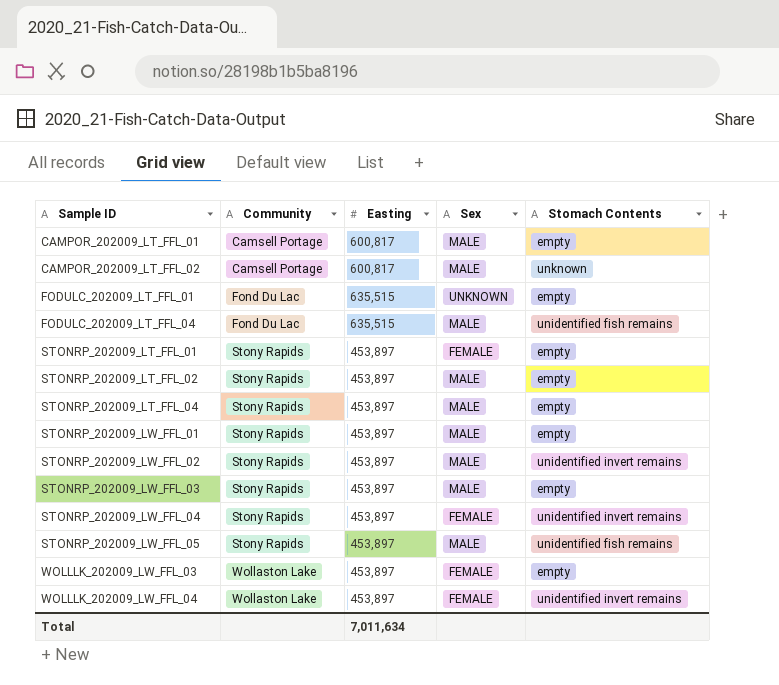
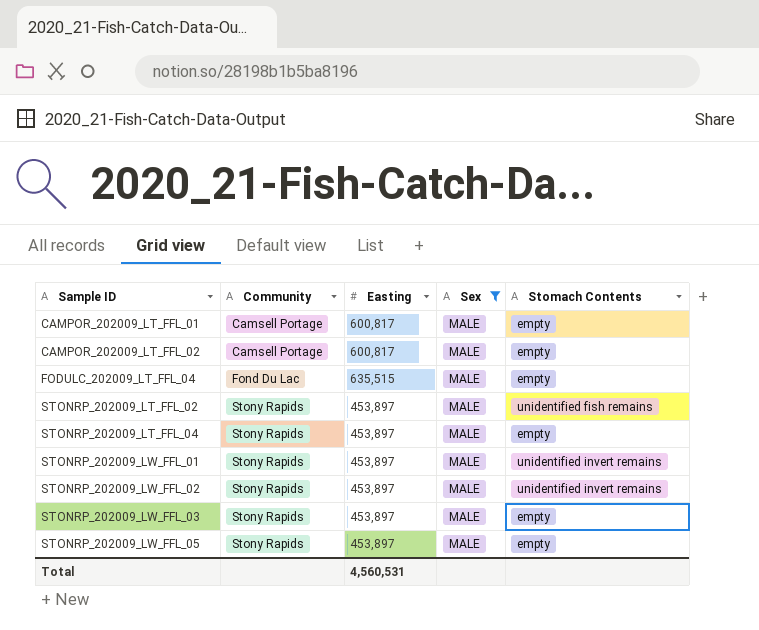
filter: none -> Sex = MALE
CAMPOR_202009_LT_FFL_02 | Stomach Contents: unknown -> empty
FODULC_202009_LT_FFL_04 | Stomach Contents: unidentified fish remains -> empty
STONRP_202009_LT_FFL_02 | Stomach Contents: empty -> unidentified fish remains
STONRP_202009_LW_FFL_01 | Stomach Contents: empty -> unidentified invert remains
STONRP_202009_LW_FFL_05 | Stomach Contents: unidentified fish remains -> empty
Total | Easting: 7,011,634 -> 4,560,531

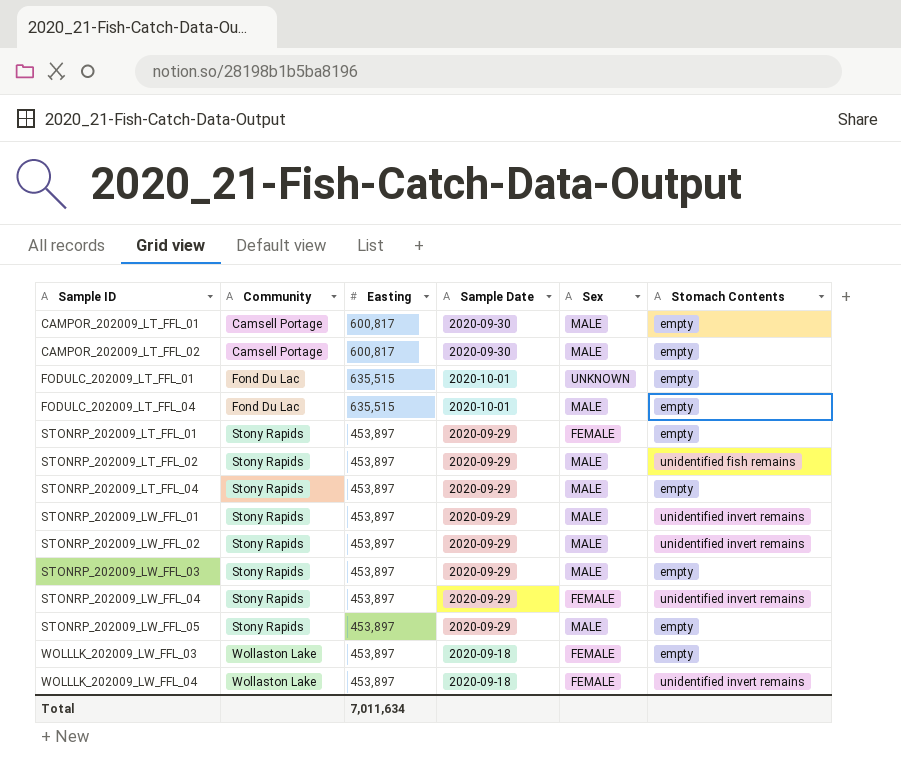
filter: Sex = MALE -> none
column Sample Date | position: none -> 4
Total | Easting: 4,560,531 -> 7,011,634

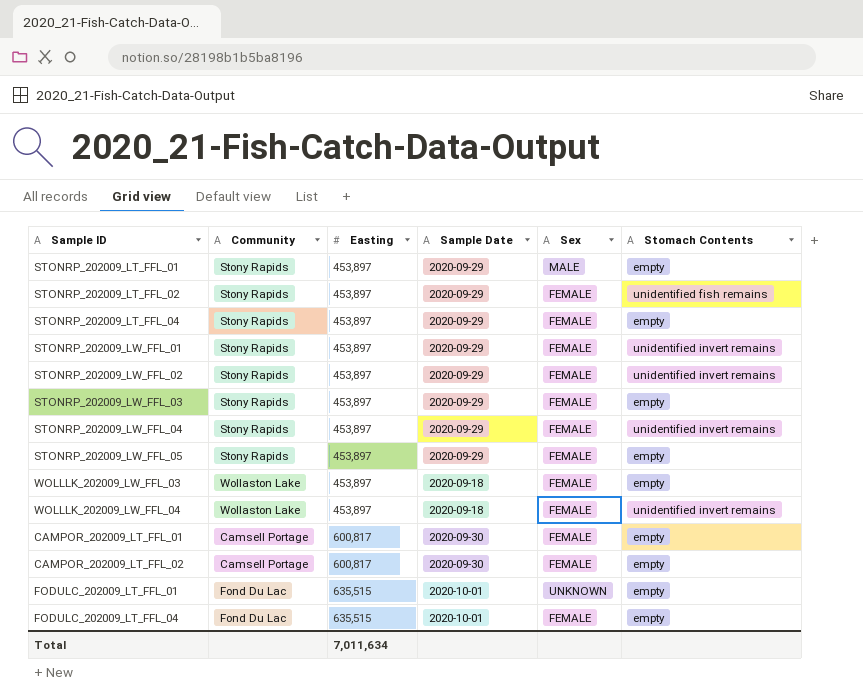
row order: Sample ID ascending -> Easting ascending
STONRP_202009_LT_FFL_01 | Sex: FEMALE -> MALE
STONRP_202009_LT_FFL_02 | Sex: MALE -> FEMALE
STONRP_202009_LT_FFL_04 | Sex: MALE -> FEMALE
STONRP_202009_LW_FFL_01 | Sex: MALE -> FEMALE
STONRP_202009_LW_FFL_02 | Sex: MALE -> FEMALE
STONRP_202009_LW_FFL_03 | Sex: MALE -> FEMALE
STONRP_202009_LW_FFL_05 | Sex: MALE -> FEMALE
CAMPOR_202009_LT_FFL_01 | Sex: MALE -> FEMALE
CAMPOR_202009_LT_FFL_02 | Sex: MALE -> FEMALE
FODULC_202009_LT_FFL_04 | Sex: MALE -> FEMALE

